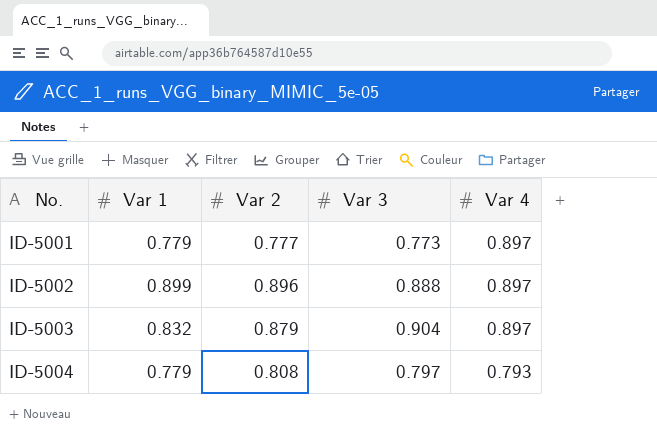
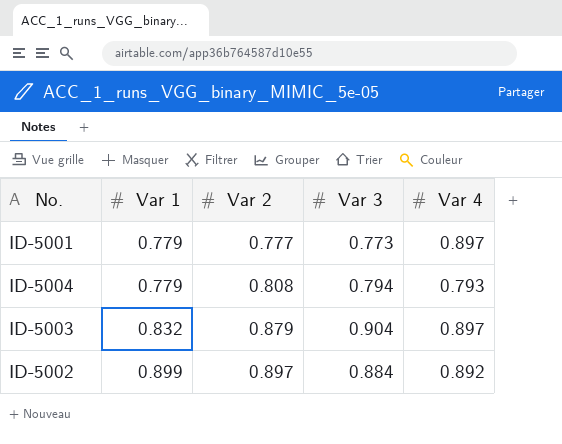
row order: No. ascending -> Var 1 ascending
ID-5004 | Var 3: 0.797 -> 0.794
ID-5002 | Var 2: 0.896 -> 0.897
ID-5002 | Var 3: 0.888 -> 0.884
ID-5002 | Var 4: 0.897 -> 0.892

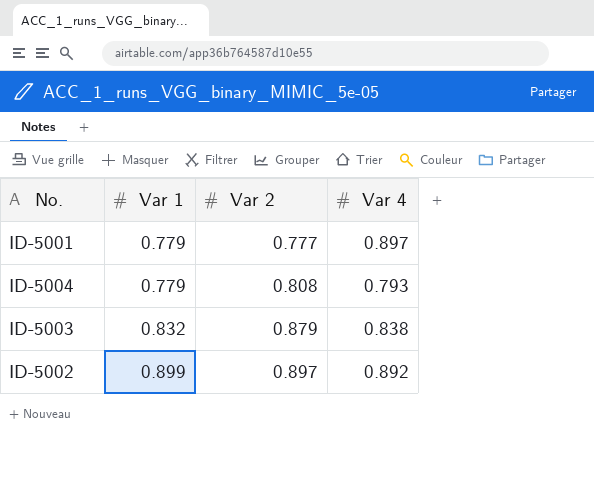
column Var 3 | position: 4 -> none
ID-5003 | Var 4: 0.897 -> 0.838

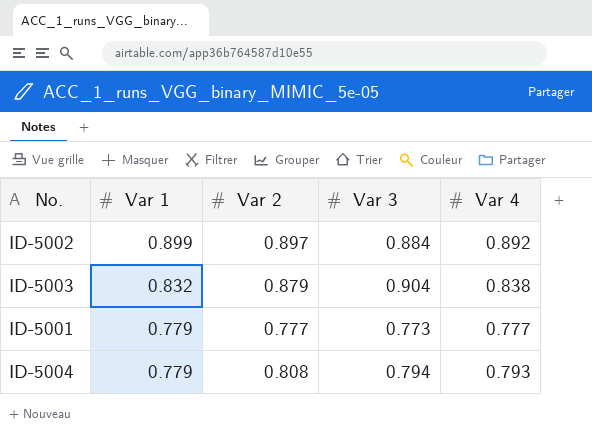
row order: Var 1 ascending -> Var 1 descending
column Var 3 | position: none -> 4
ID-5001 | Var 4: 0.897 -> 0.777

